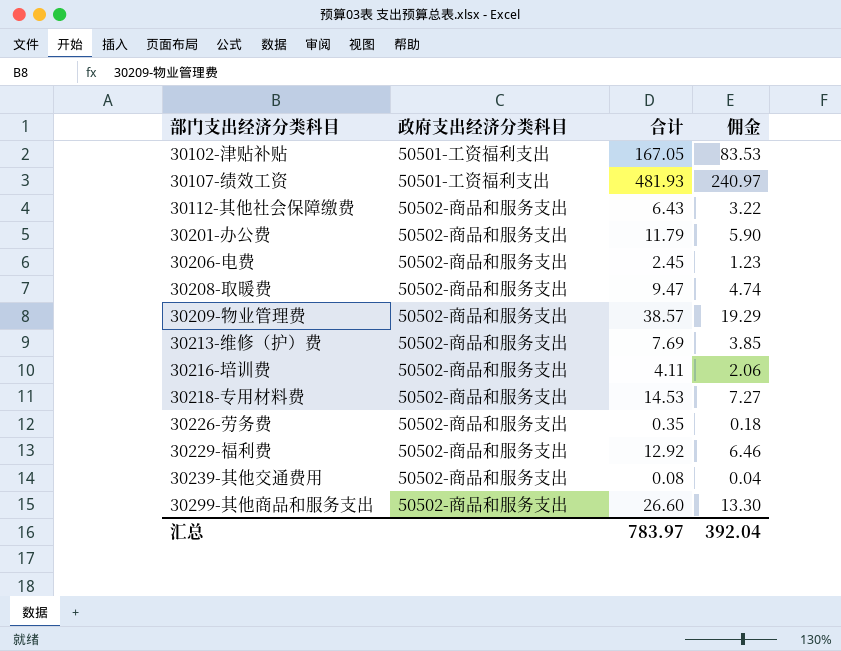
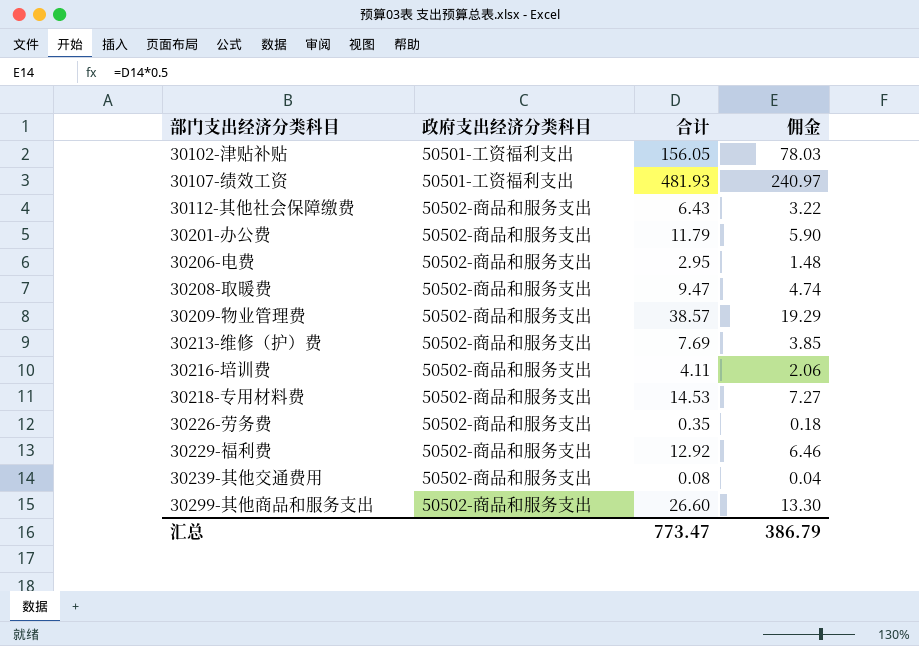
30102-津贴补贴 | 合计: 167.05 -> 156.05
30102-津贴补贴 | 佣金: 83.53 -> 78.03
30206-电费 | 合计: 2.45 -> 2.95
30206-电费 | 佣金: 1.23 -> 1.48
汇总 | 合计: 783.97 -> 773.47
汇总 | 佣金: 392.04 -> 386.79

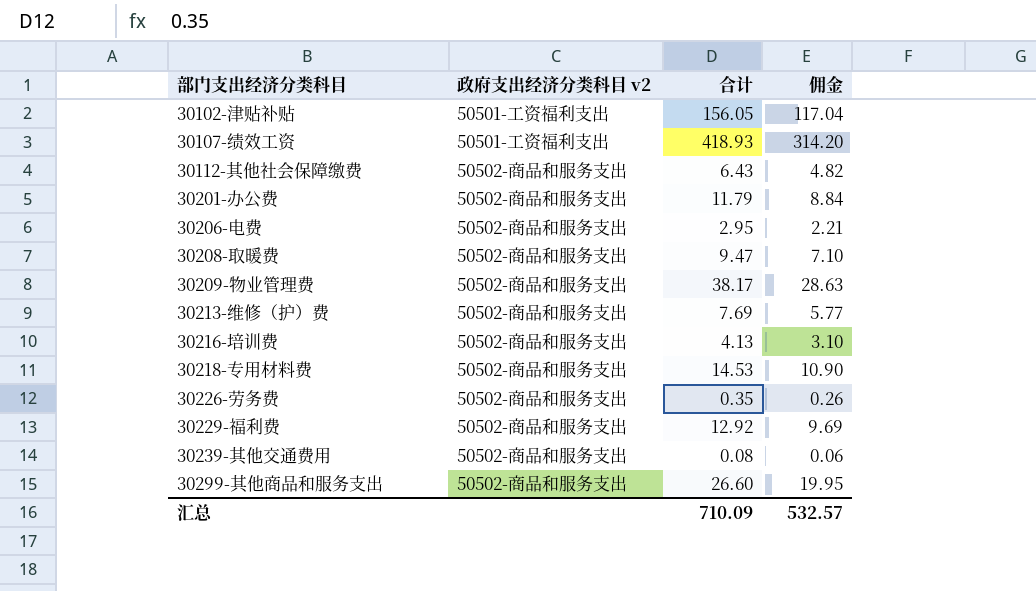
column name: 政府支出经济分类科目 -> 政府支出经济分类科目 v2
column 佣金 | formula: [合计] * 0.5 -> [合计] * 0.75
30107-绩效工资 | 合计: 481.93 -> 418.93
30209-物业管理费 | 合计: 38.57 -> 38.17
30216-培训费 | 合计: 4.11 -> 4.13
汇总 | 合计: 773.47 -> 710.09
汇总 | 佣金: 386.79 -> 532.57

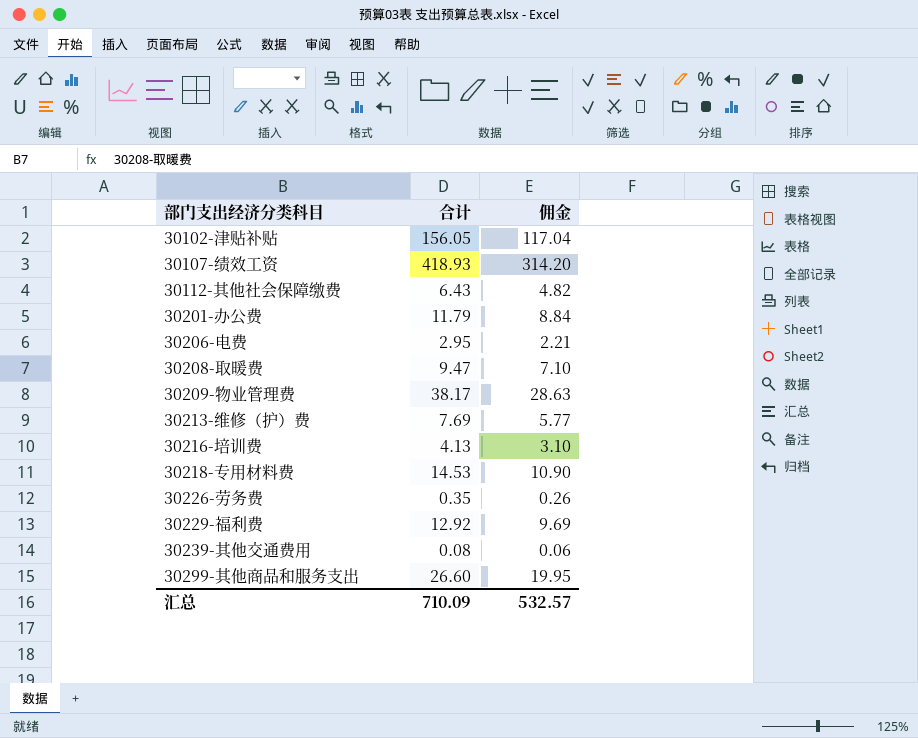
column 政府支出经济分类科目 v2 | position: 2 -> none

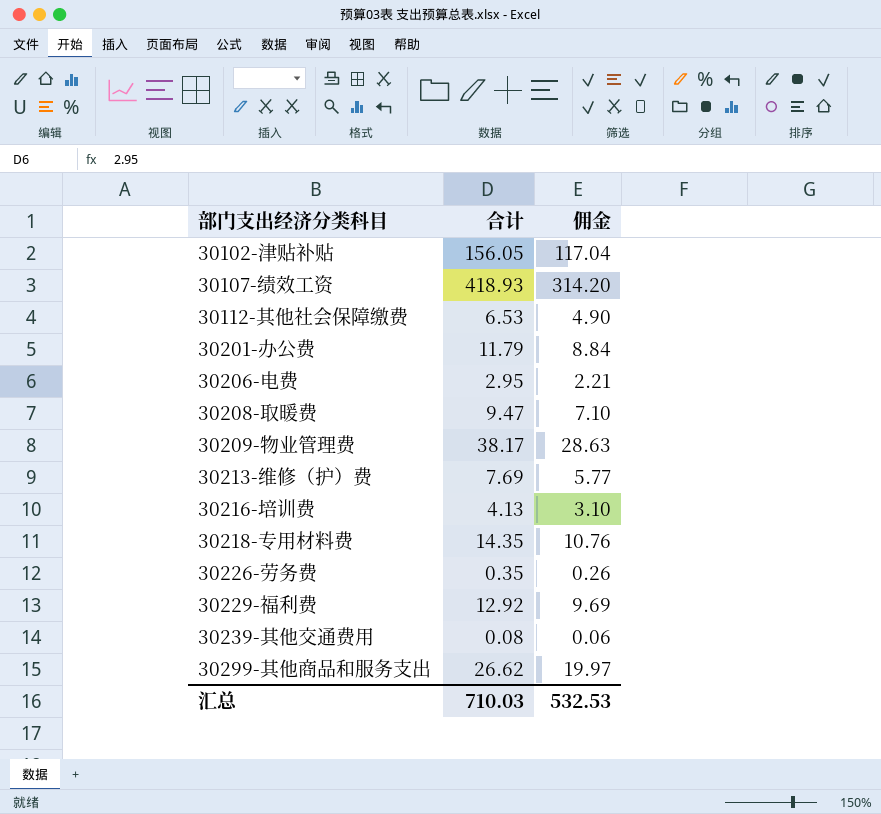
30112-其他社会保障缴费 | 合计: 6.43 -> 6.53
30112-其他社会保障缴费 | 佣金: 4.82 -> 4.90
30218-专用材料费 | 合计: 14.53 -> 14.35
30218-专用材料费 | 佣金: 10.90 -> 10.76
30299-其他商品和服务支出 | 合计: 26.60 -> 26.62
30299-其他商品和服务支出 | 佣金: 19.95 -> 19.97
汇总 | 合计: 710.09 -> 710.03
汇总 | 佣金: 532.57 -> 532.53

